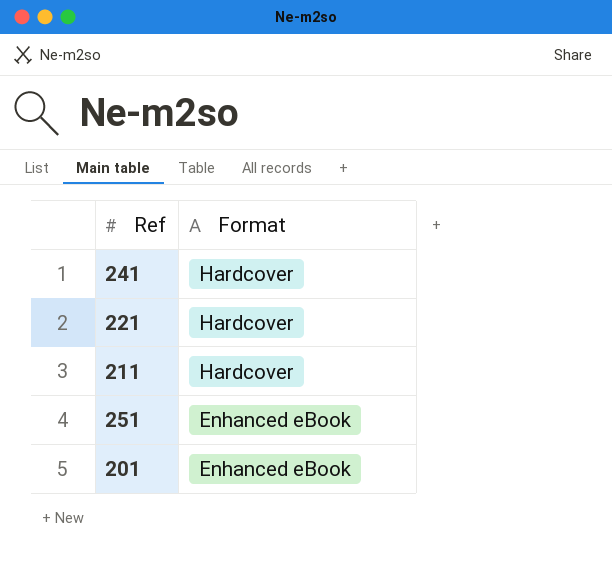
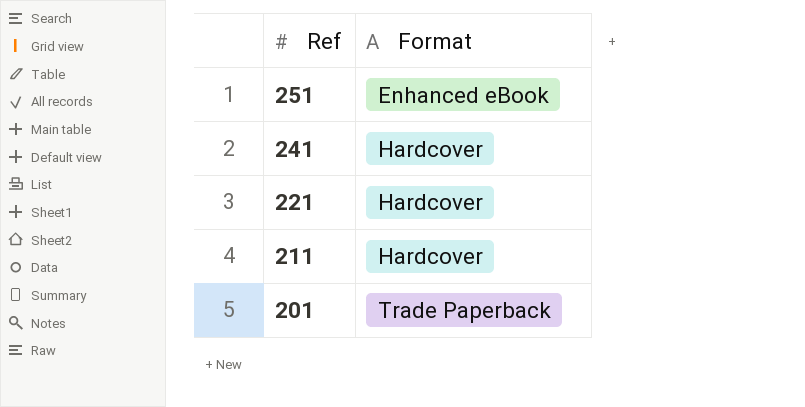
row order: Format descending -> Ref descending
201 | Format: Enhanced eBook -> Trade Paperback

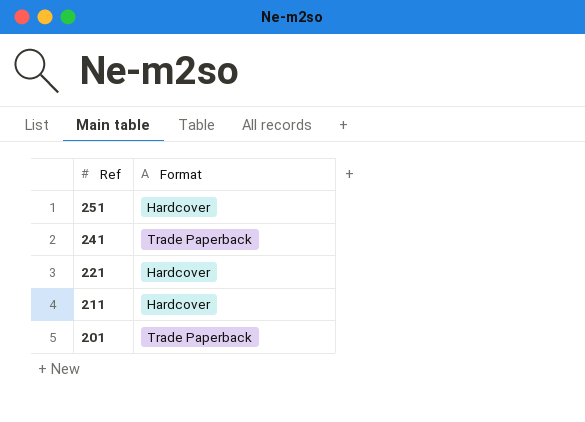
251 | Format: Enhanced eBook -> Hardcover
241 | Format: Hardcover -> Trade Paperback

